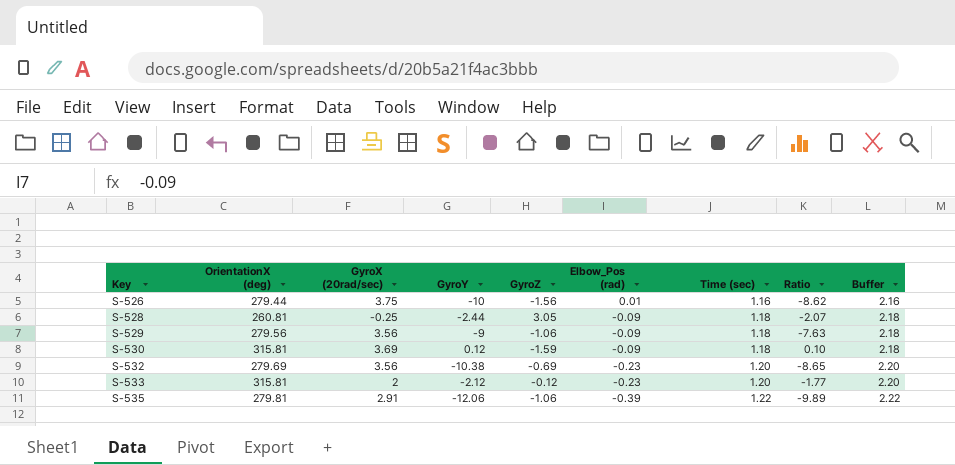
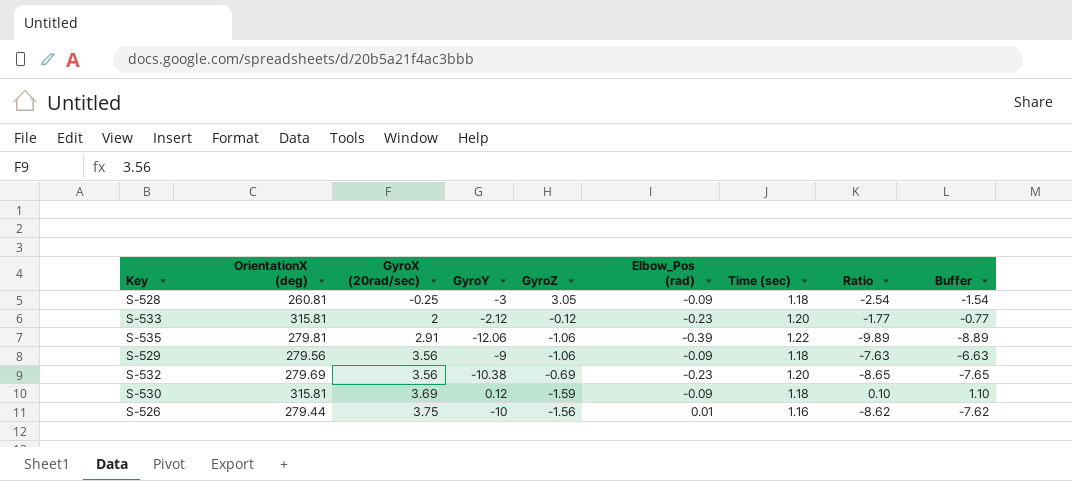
row order: Key ascending -> GyroX (20rad/sec) ascending
column Buffer | formula: [Time (sec)] + 1 -> [Ratio] + 1
S-528 | GyroY: -2.44 -> -3
S-528 | Ratio: -2.07 -> -2.54

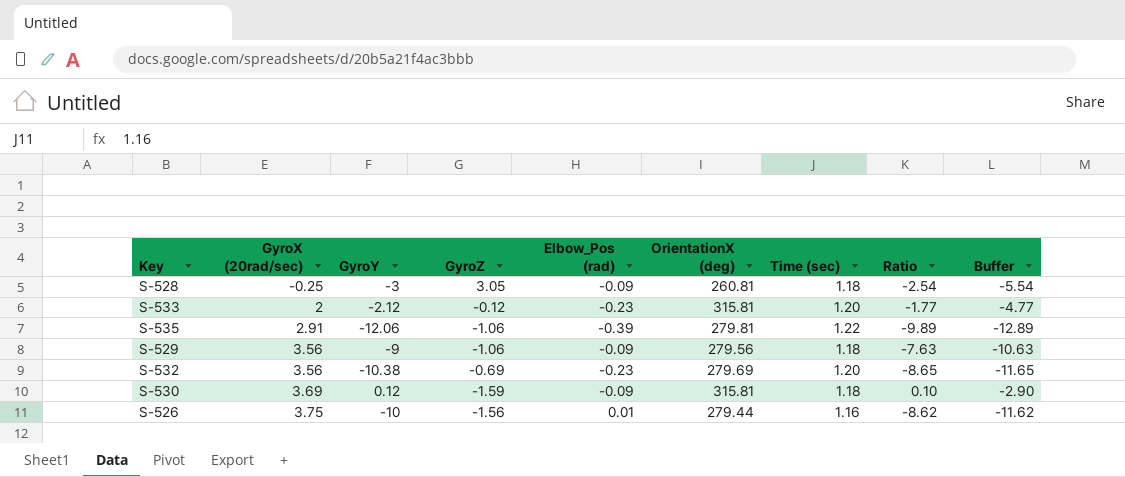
column OrientationX (deg) | position: 2 -> 6
column Buffer | formula: [Ratio] + 1 -> [Ratio] - 3

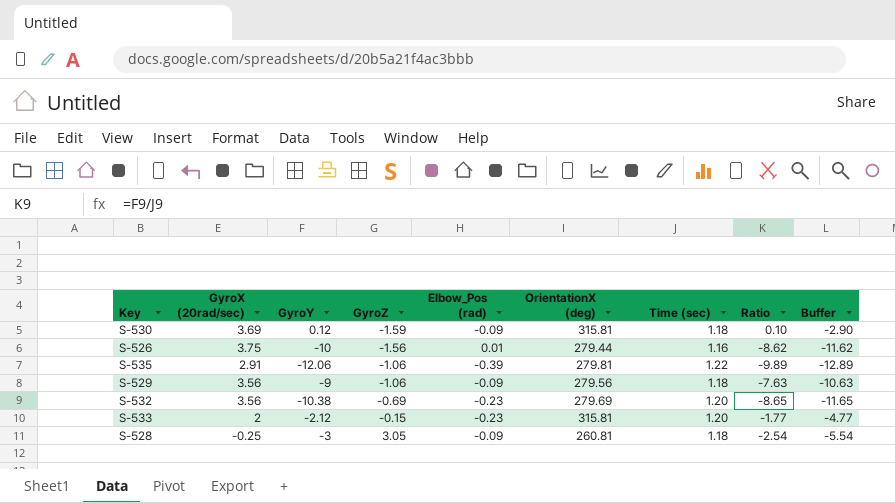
row order: GyroX (20rad/sec) ascending -> GyroZ ascending
S-533 | GyroZ: -0.12 -> -0.15

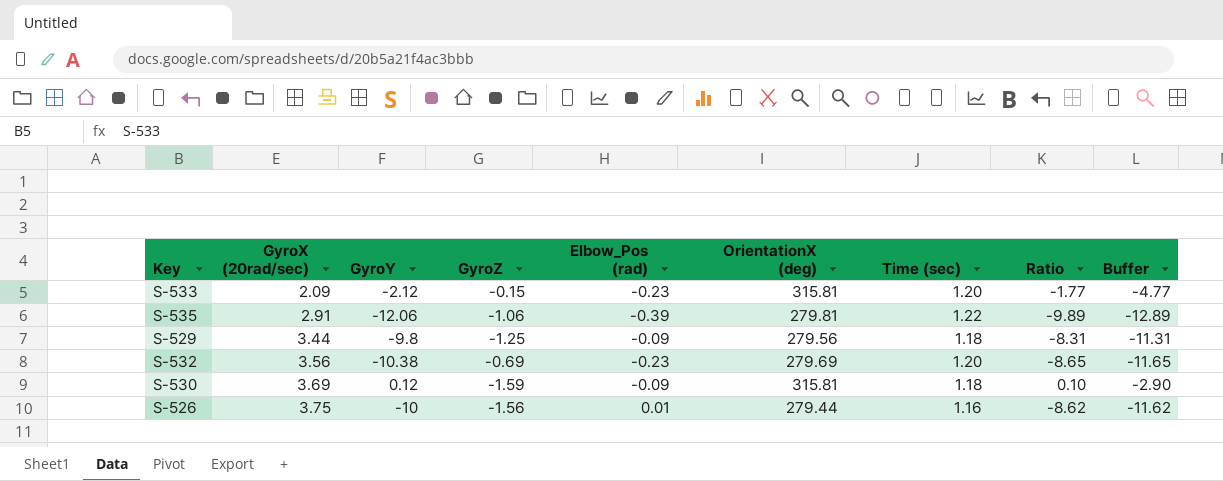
row order: GyroZ ascending -> GyroX (20rad/sec) ascending
row S-528: -0.25 | -3 | 3.05 | -0.09 | 260.81 | 1.18 | -2.54 | -5.54 -> none
S-533 | GyroX (20rad/sec): 2 -> 2.09
S-529 | GyroX (20rad/sec): 3.56 -> 3.44
S-529 | GyroY: -9 -> -9.8
S-529 | GyroZ: -1.06 -> -1.25
S-529 | Ratio: -7.63 -> -8.31
S-529 | Buffer: -10.63 -> -11.31

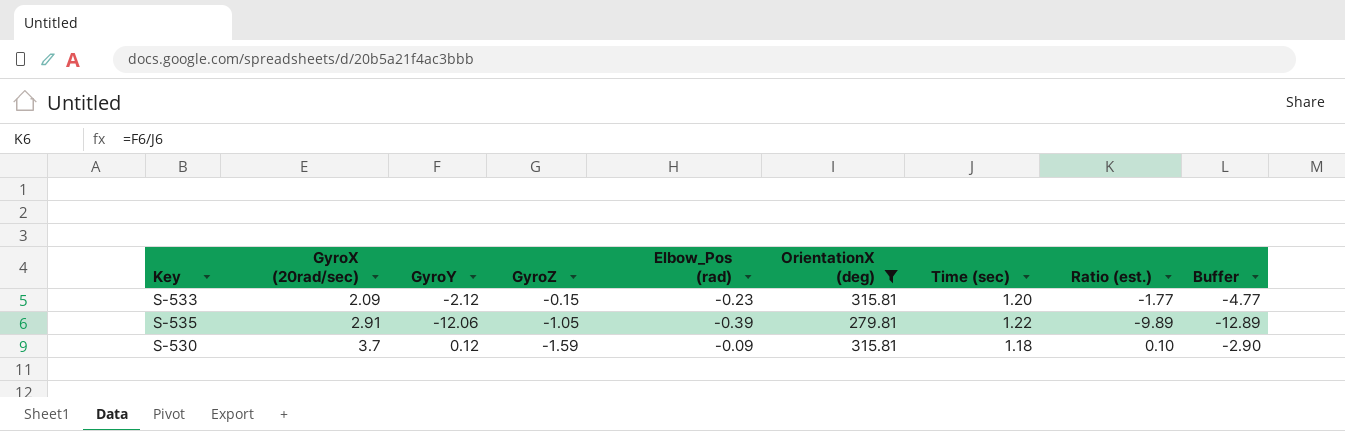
filter: none -> OrientationX (deg) >= 279.81
column name: Ratio -> Ratio (est.)
S-535 | GyroZ: -1.06 -> -1.05
S-530 | GyroX (20rad/sec): 3.69 -> 3.7

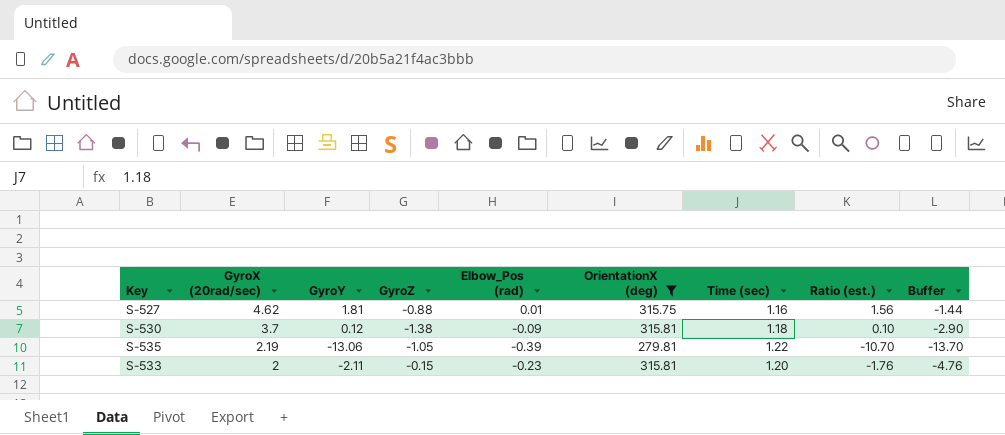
row order: GyroX (20rad/sec) ascending -> GyroX (20rad/sec) descending
row S-527: none -> 4.62 | 1.81 | -0.88 | 0.01 | 315.75 | 1.16 | 1.56 | -1.44
S-530 | GyroZ: -1.59 -> -1.38
S-535 | GyroX (20rad/sec): 2.91 -> 2.19
S-535 | GyroY: -12.06 -> -13.06
S-535 | Ratio (est.): -9.89 -> -10.70
S-535 | Buffer: -12.89 -> -13.70
S-533 | GyroX (20rad/sec): 2.09 -> 2
S-533 | GyroY: -2.12 -> -2.11
S-533 | Ratio (est.): -1.77 -> -1.76
S-533 | Buffer: -4.77 -> -4.76

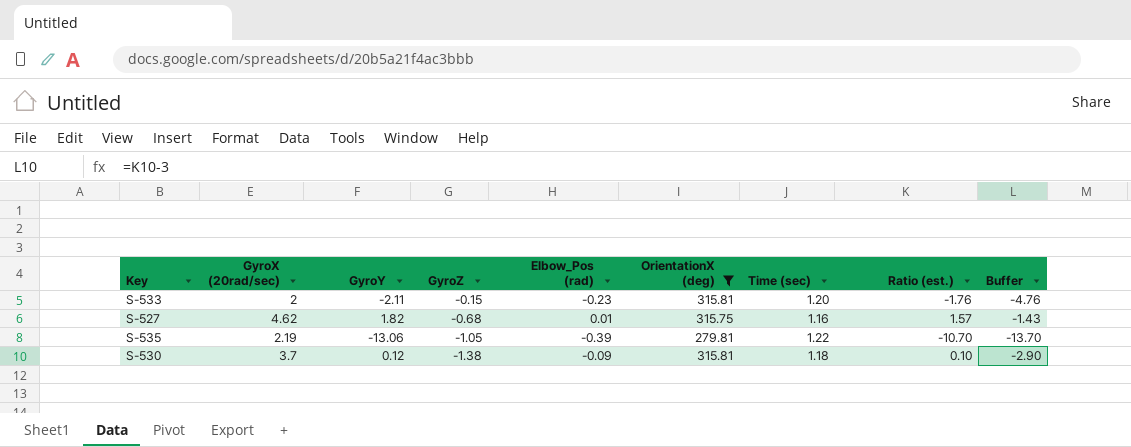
row order: GyroX (20rad/sec) descending -> GyroZ descending
S-527 | GyroY: 1.81 -> 1.82
S-527 | GyroZ: -0.88 -> -0.68
S-527 | Ratio (est.): 1.56 -> 1.57
S-527 | Buffer: -1.44 -> -1.43

